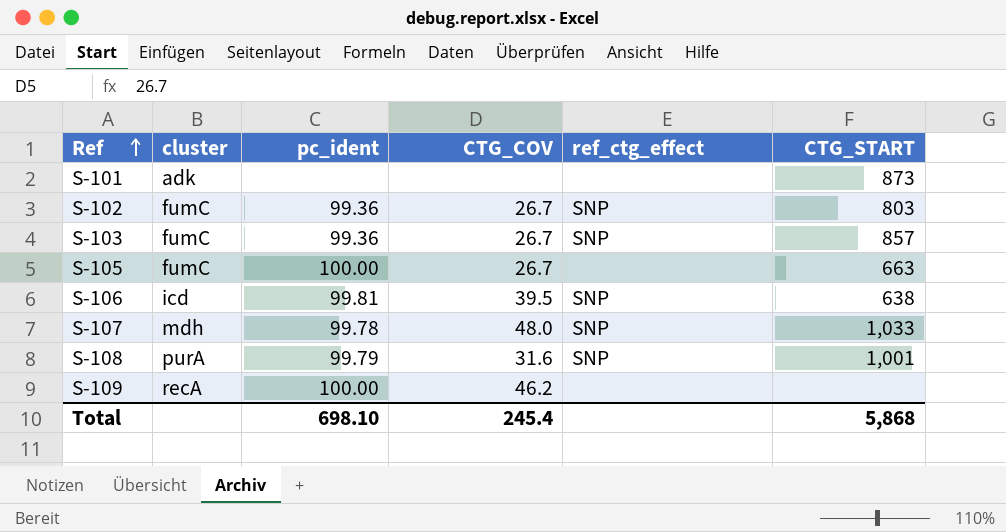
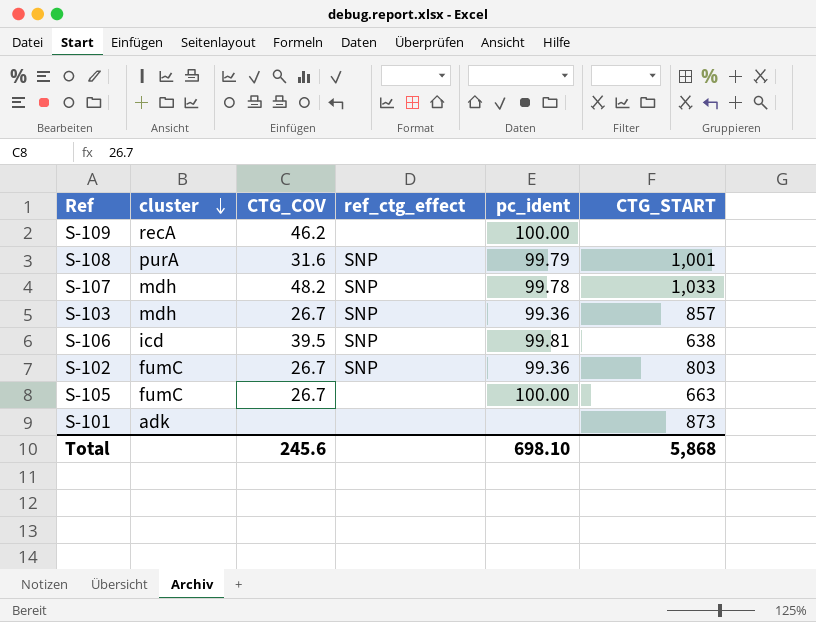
row order: Ref ascending -> cluster descending
column pc_ident | position: 3 -> 5
S-107 | CTG_COV: 48.0 -> 48.2
S-103 | cluster: fumC -> mdh
Total | CTG_COV: 245.4 -> 245.6

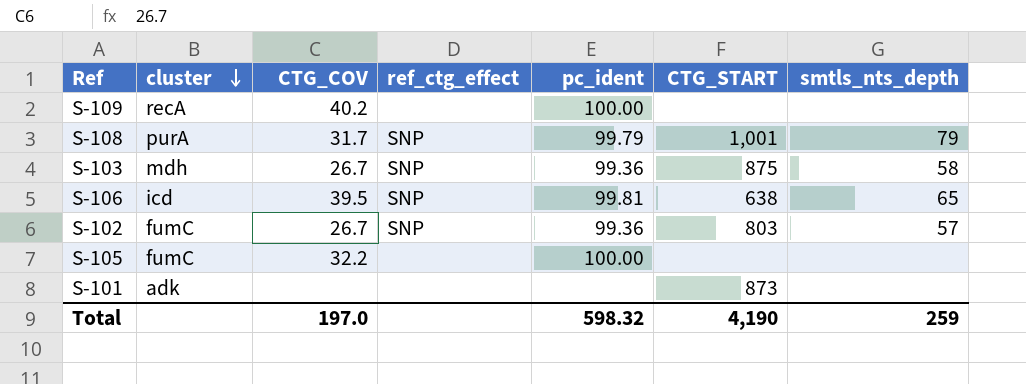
column smtls_nts_depth | position: none -> 7
row S-107: mdh | 48.2 | SNP | 99.78 | 1,033 -> none
S-109 | CTG_COV: 46.2 -> 40.2
S-108 | CTG_COV: 31.6 -> 31.7
S-103 | CTG_START: 857 -> 875
S-105 | CTG_COV: 26.7 -> 32.2
S-105 | CTG_START: 663 -> none
Total | CTG_COV: 245.6 -> 197.0
Total | pc_ident: 698.10 -> 598.32
Total | CTG_START: 5,868 -> 4,190

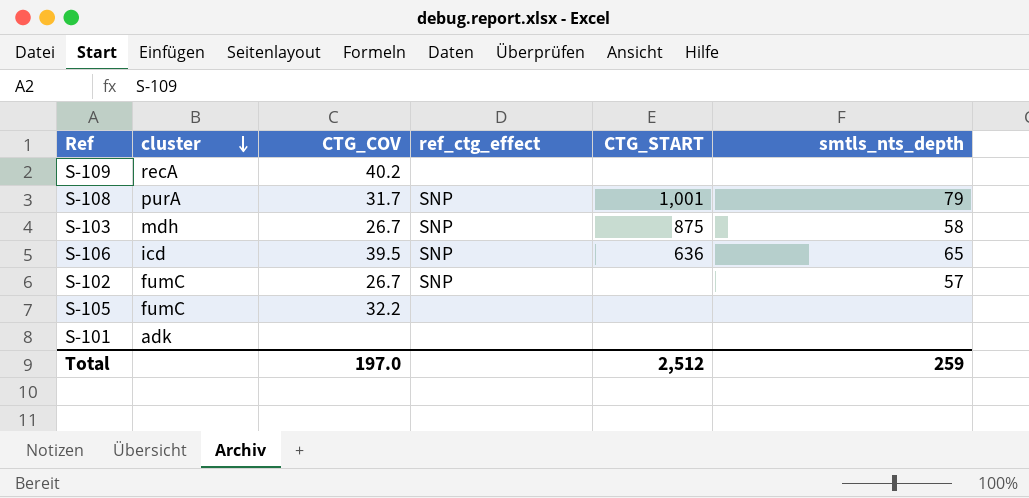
column pc_ident | position: 5 -> none
S-106 | CTG_START: 638 -> 636
S-102 | CTG_START: 803 -> none
S-101 | CTG_START: 873 -> none
Total | CTG_START: 4,190 -> 2,512

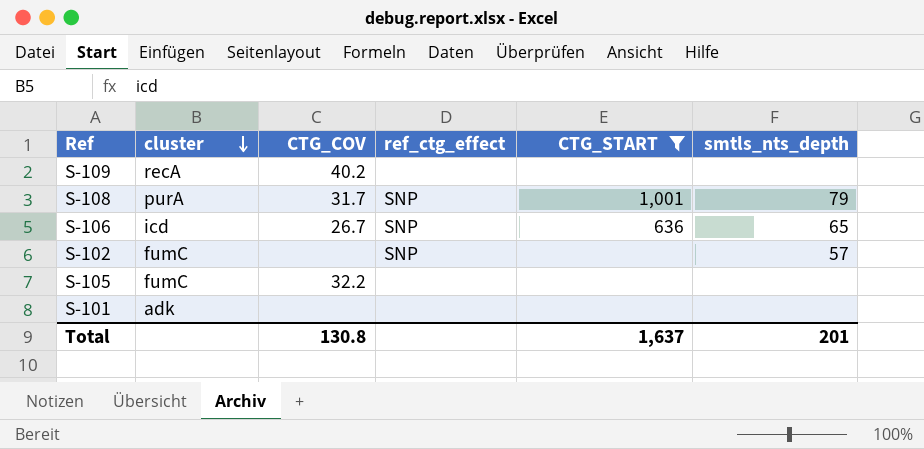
filter: none -> CTG_START != 875
S-106 | CTG_COV: 39.5 -> 26.7
S-102 | CTG_COV: 26.7 -> none
Total | CTG_COV: 197.0 -> 130.8
Total | CTG_START: 2,512 -> 1,637
Total | smtls_nts_depth: 259 -> 201

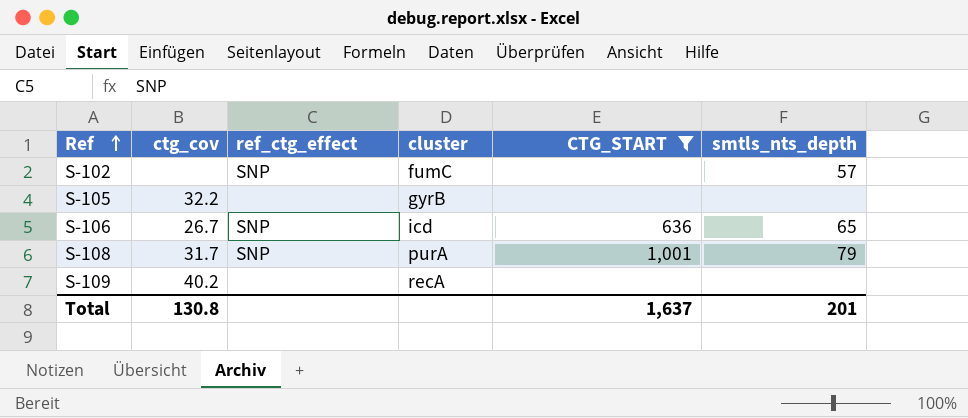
row order: cluster descending -> Ref ascending
column name: CTG_COV -> ctg_cov
column cluster | position: 2 -> 4
row S-101: adk | none | none | none | none -> none
S-105 | cluster: fumC -> gyrB

